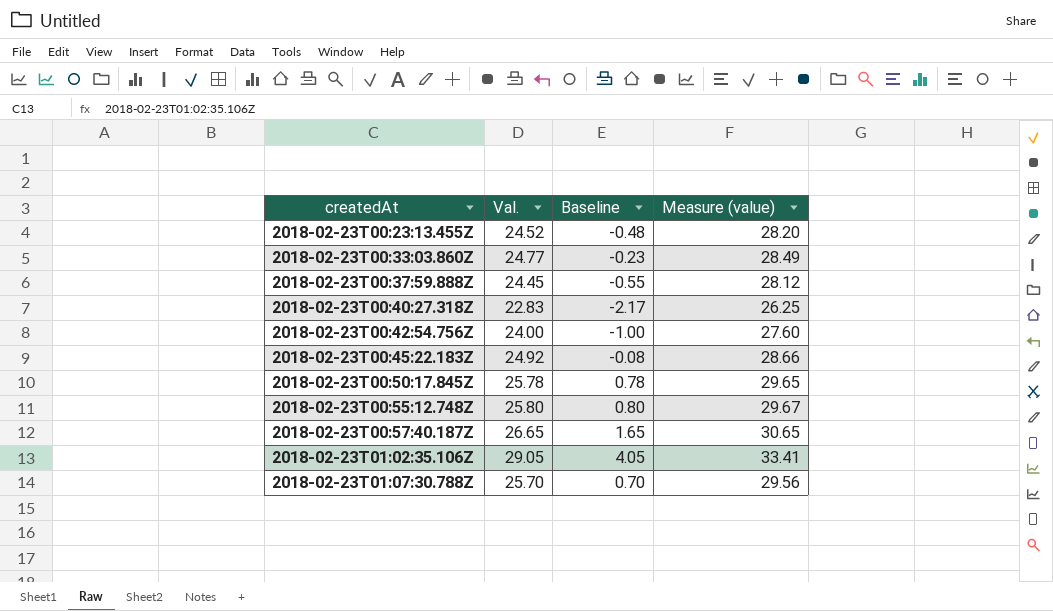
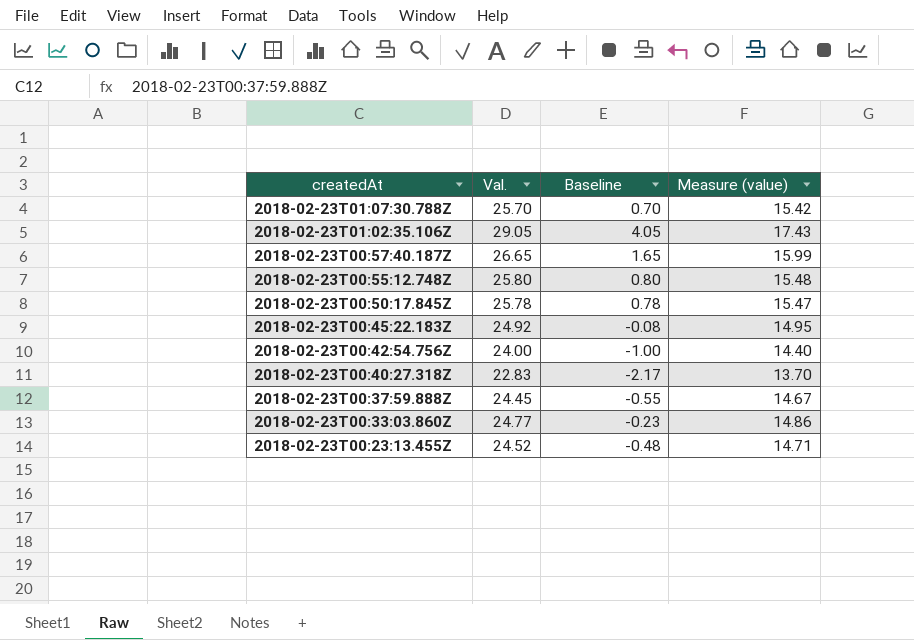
row order: createdAt ascending -> createdAt descending
column Measure (value) | formula: [Val.] * 1.15 -> [Val.] * 0.6

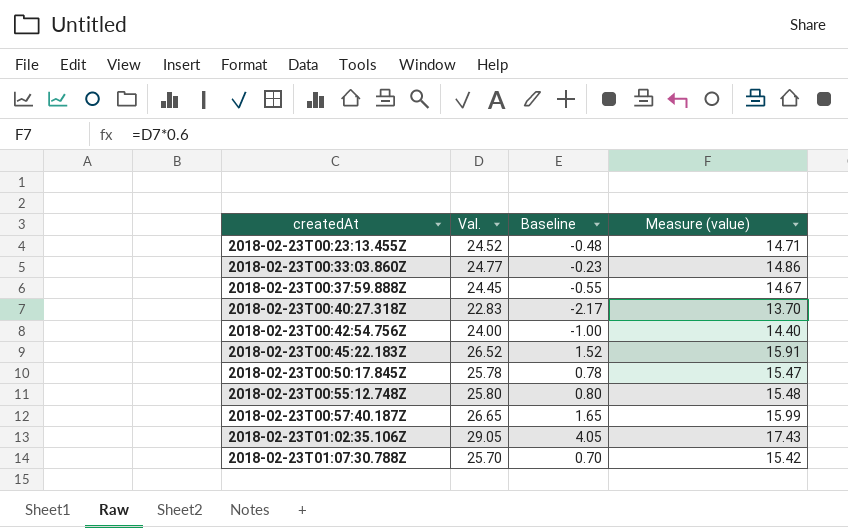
row order: createdAt descending -> createdAt ascending
2018-02-23T00:45:22.183Z | Val.: 24.92 -> 26.52
2018-02-23T00:45:22.183Z | Baseline: -0.08 -> 1.52
2018-02-23T00:45:22.183Z | Measure (value): 14.95 -> 15.91

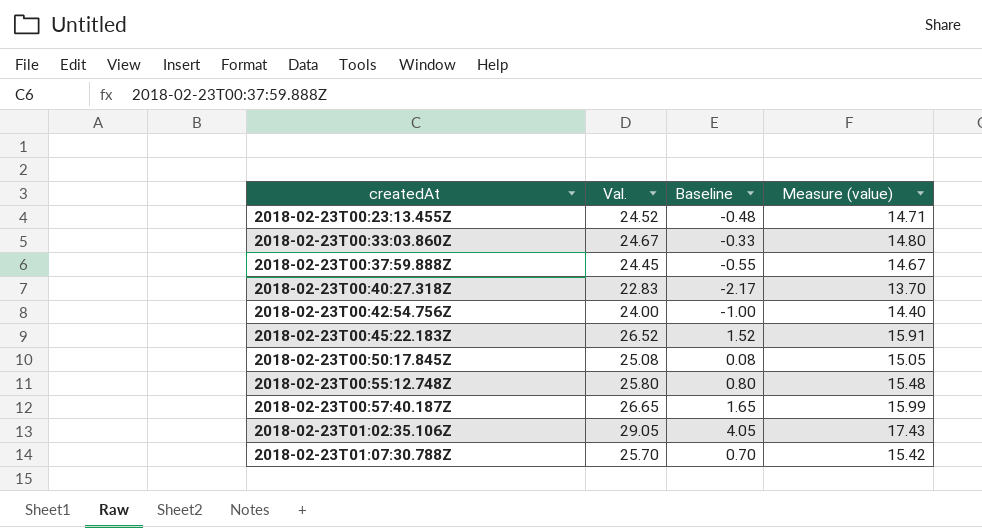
2018-02-23T00:33:03.860Z | Val.: 24.77 -> 24.67
2018-02-23T00:33:03.860Z | Baseline: -0.23 -> -0.33
2018-02-23T00:33:03.860Z | Measure (value): 14.86 -> 14.80
2018-02-23T00:50:17.845Z | Val.: 25.78 -> 25.08
2018-02-23T00:50:17.845Z | Baseline: 0.78 -> 0.08
2018-02-23T00:50:17.845Z | Measure (value): 15.47 -> 15.05

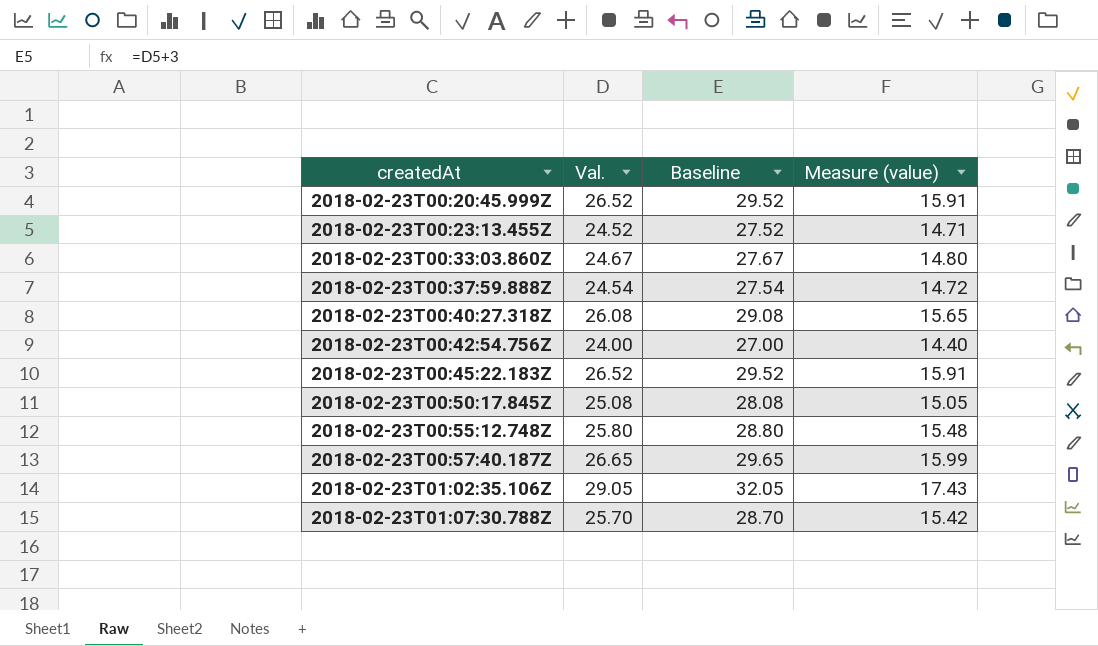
column Baseline | formula: [Val.] - 25 -> [Val.] + 3
row 2018-02-23T00:20:45.999Z: none -> 26.52 | 29.52 | 15.91
2018-02-23T00:37:59.888Z | Val.: 24.45 -> 24.54
2018-02-23T00:37:59.888Z | Measure (value): 14.67 -> 14.72
2018-02-23T00:40:27.318Z | Val.: 22.83 -> 26.08
2018-02-23T00:40:27.318Z | Measure (value): 13.70 -> 15.65

